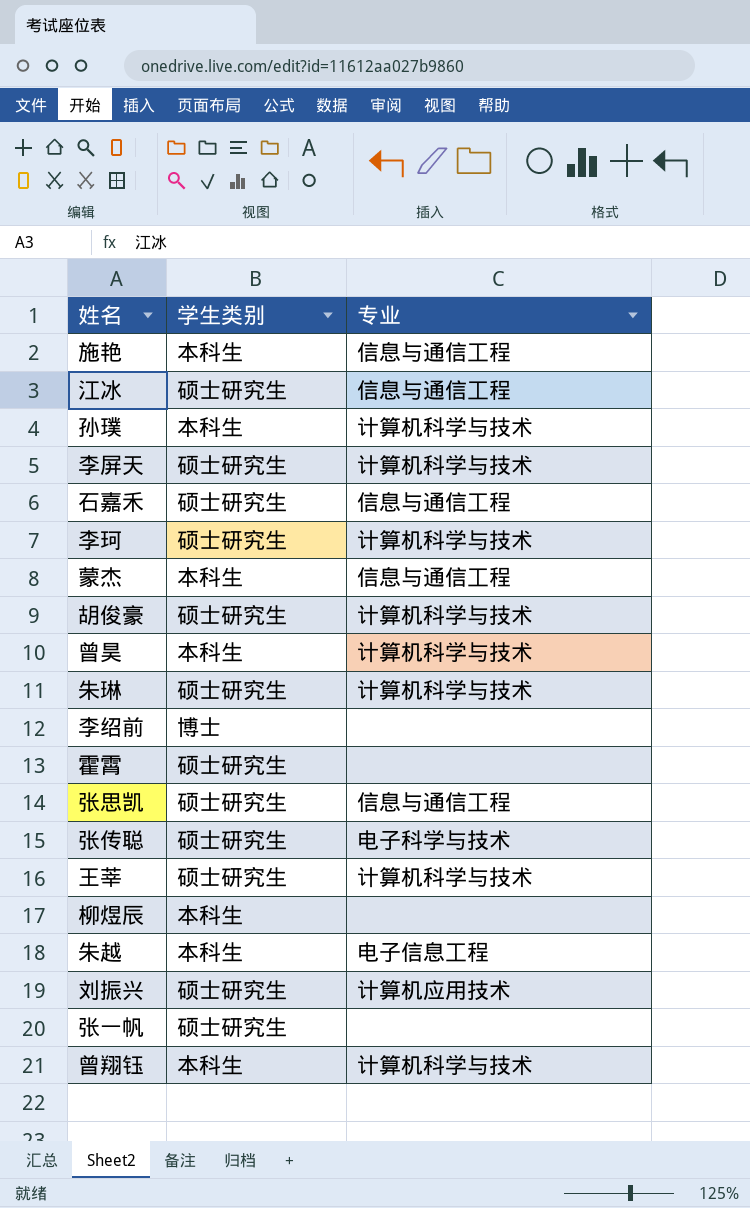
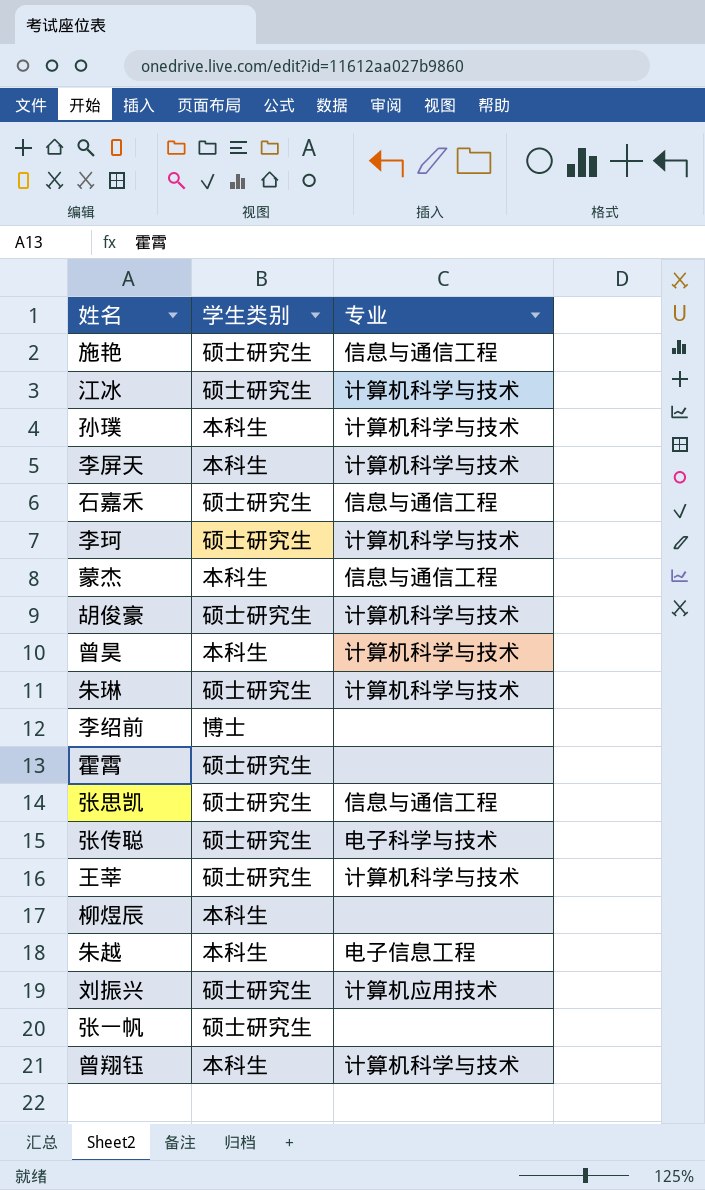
施艳 | 学生类别: 本科生 -> 硕士研究生
江冰 | 专业: 信息与通信工程 -> 计算机科学与技术
李屏天 | 学生类别: 硕士研究生 -> 本科生

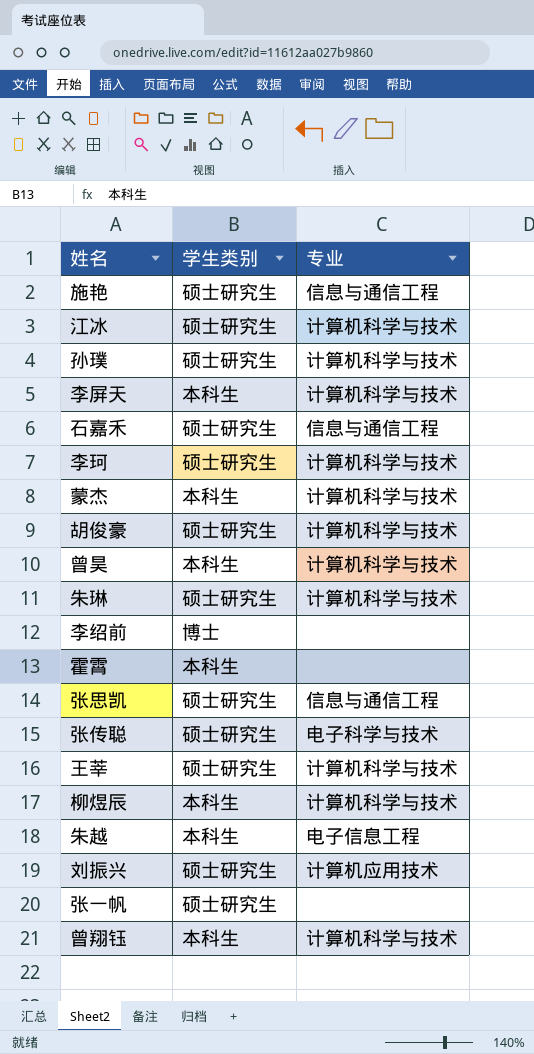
孙璞 | 学生类别: 本科生 -> 硕士研究生
蒙杰 | 专业: 信息与通信工程 -> 计算机科学与技术
霍霄 | 学生类别: 硕士研究生 -> 本科生
柳煜辰 | 专业: none -> 计算机科学与技术

